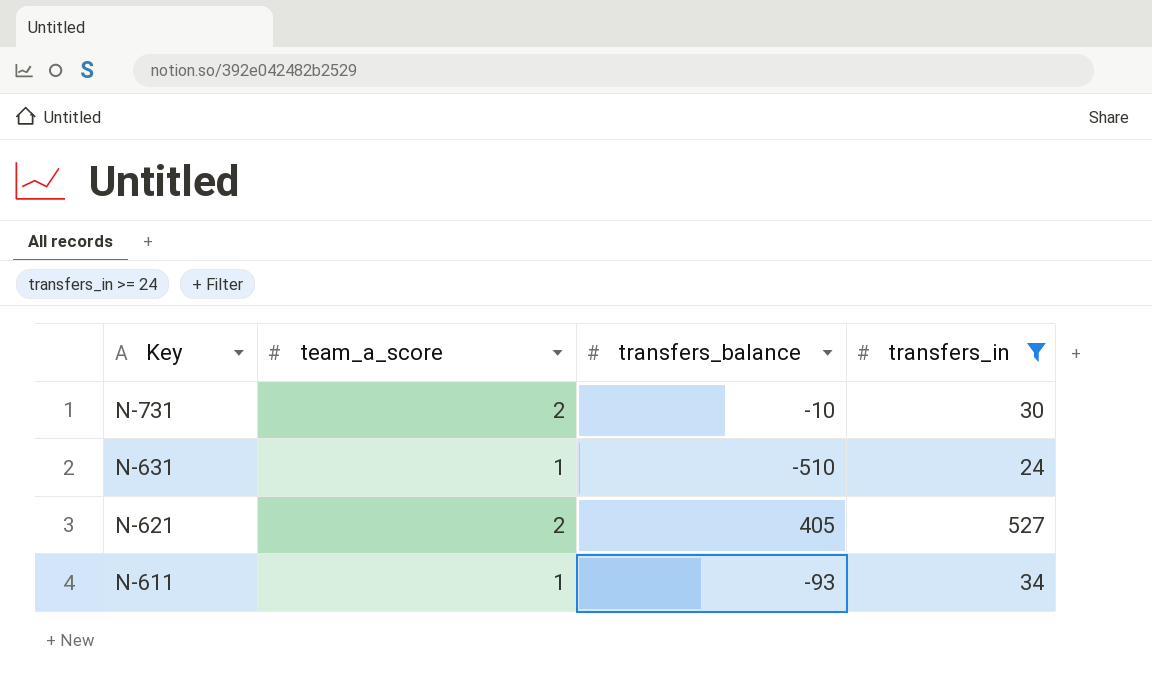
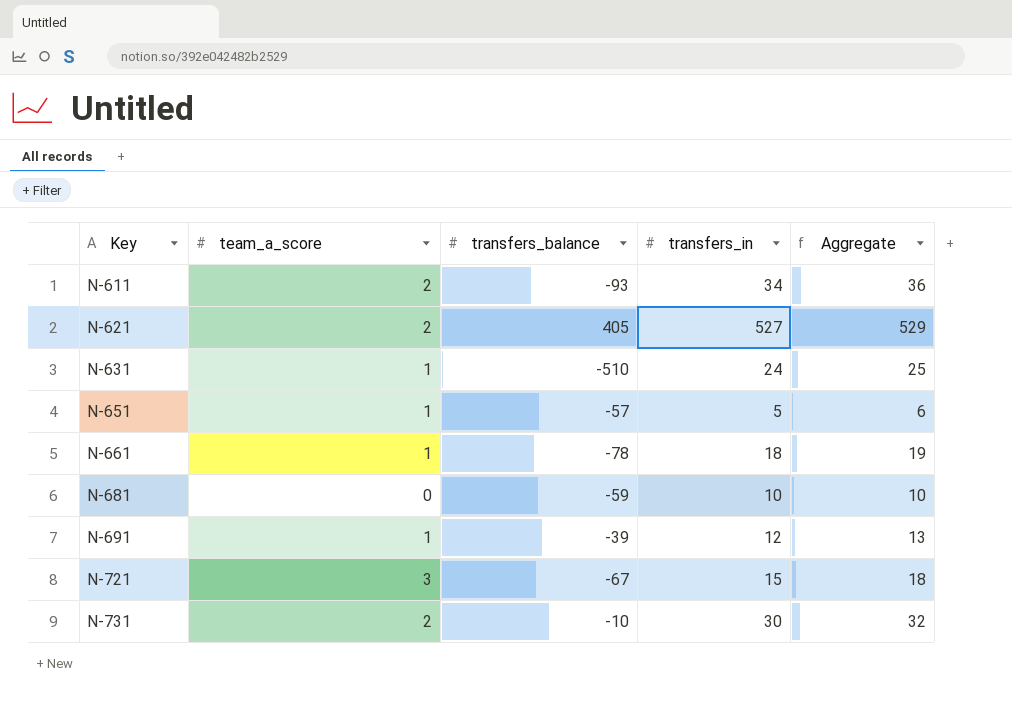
filter: transfers_in >= 24 -> none
row order: Key descending -> Key ascending
column Aggregate | formula: none -> [team_a_score] + [transfers_in]
N-611 | team_a_score: 1 -> 2

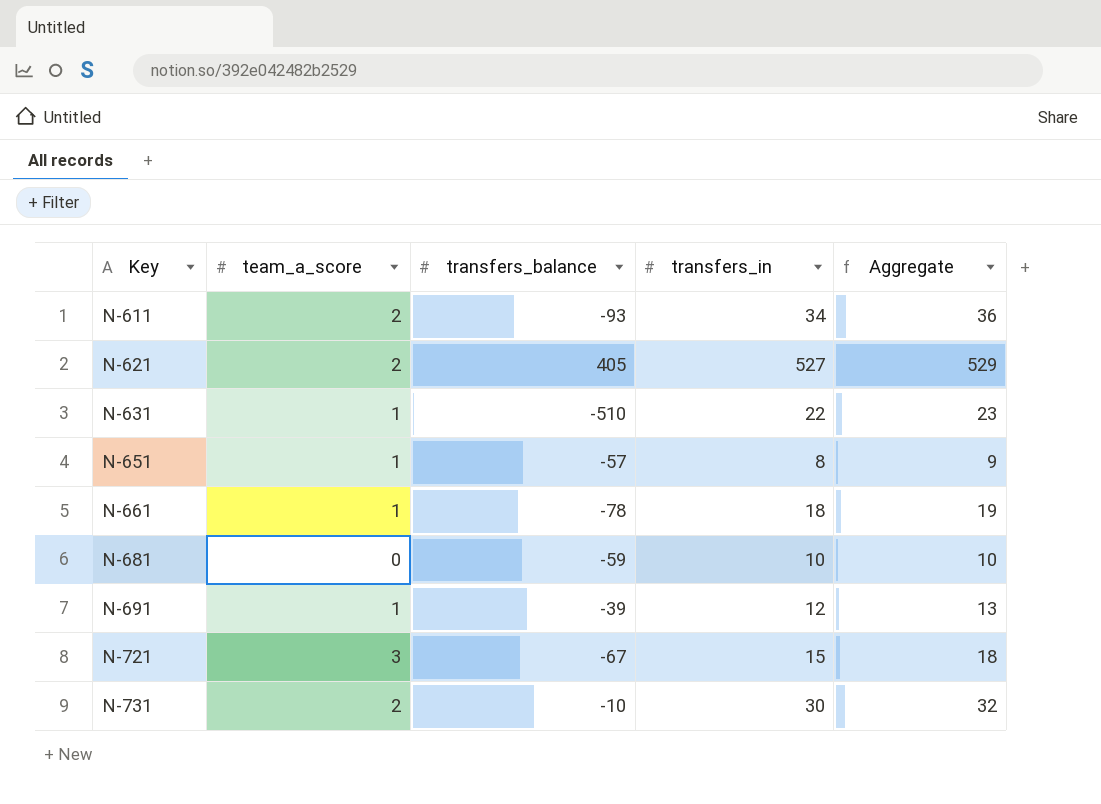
N-631 | transfers_in: 24 -> 22
N-631 | Aggregate: 25 -> 23
N-651 | transfers_in: 5 -> 8
N-651 | Aggregate: 6 -> 9

